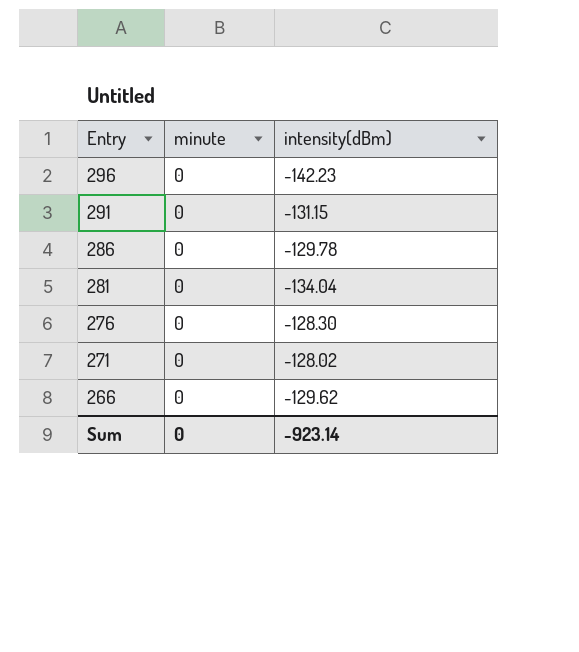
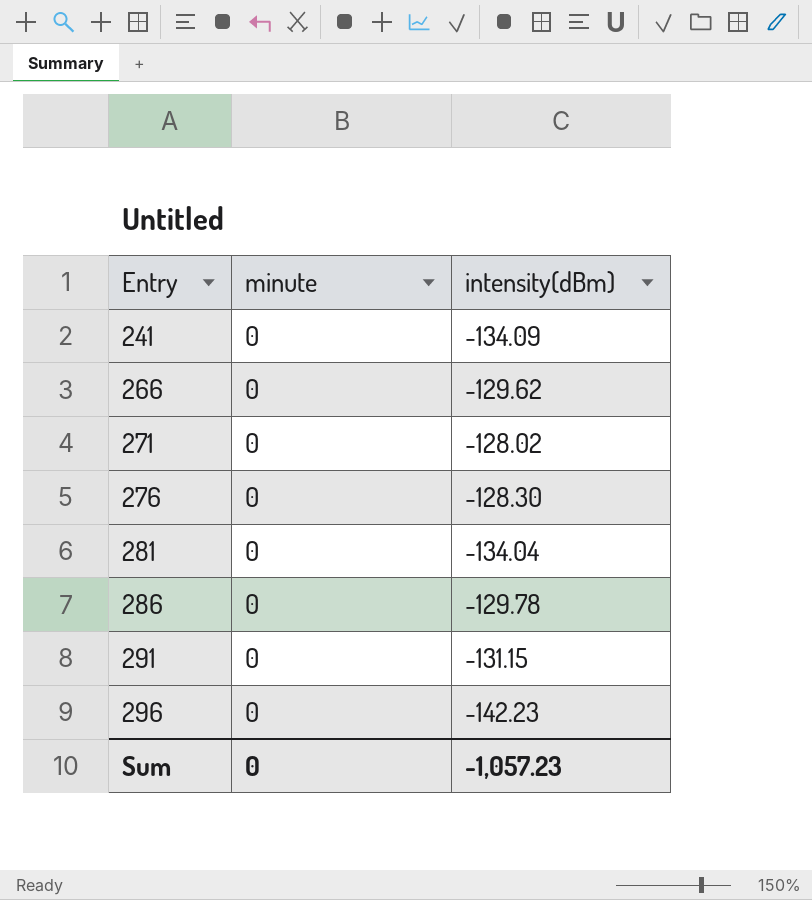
row order: Entry descending -> Entry ascending
row 241: none -> 0 | -134.09
Sum | intensity(dBm): -923.14 -> -1,057.23

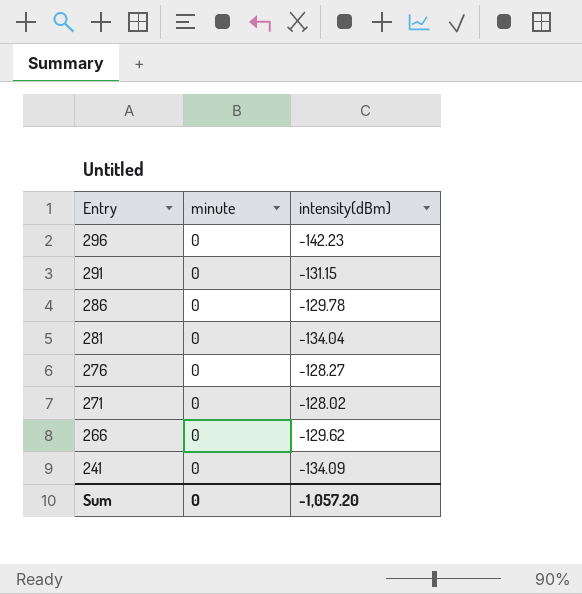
row order: Entry ascending -> Entry descending
276 | intensity(dBm): -128.30 -> -128.27
Sum | intensity(dBm): -1,057.23 -> -1,057.20

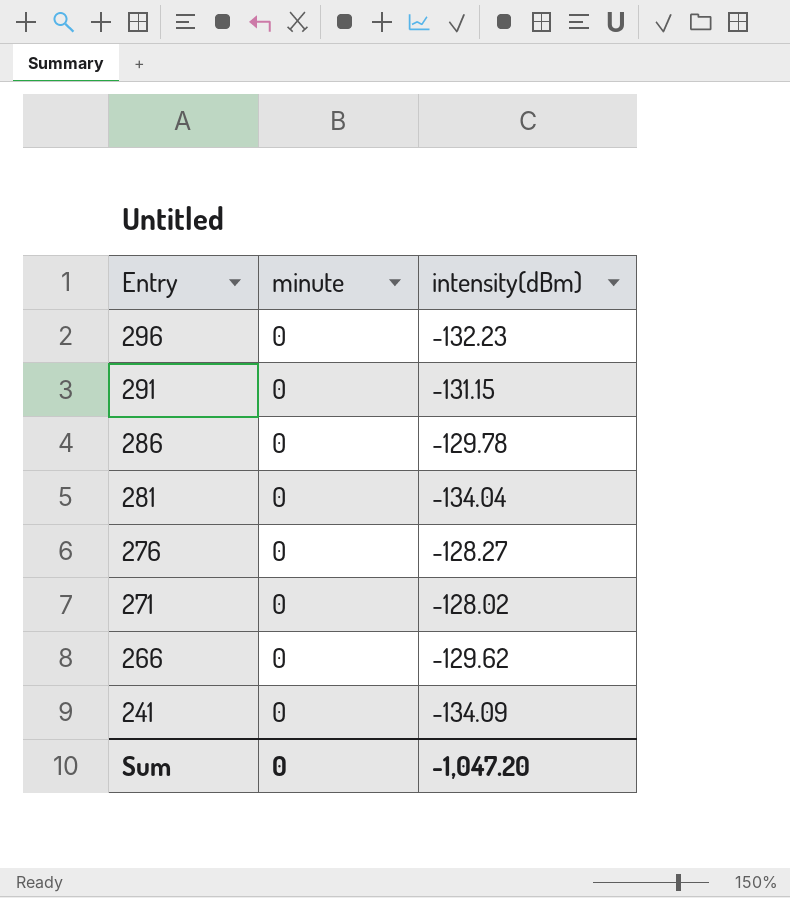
296 | intensity(dBm): -142.23 -> -132.23
Sum | intensity(dBm): -1,057.20 -> -1,047.20

